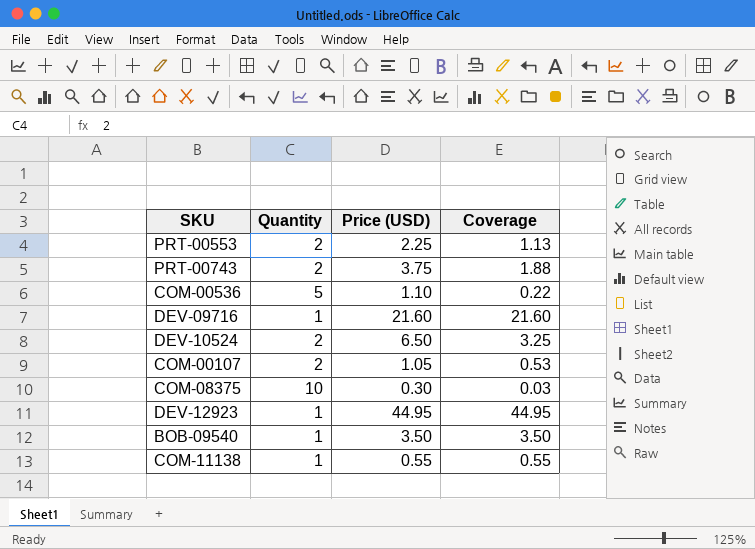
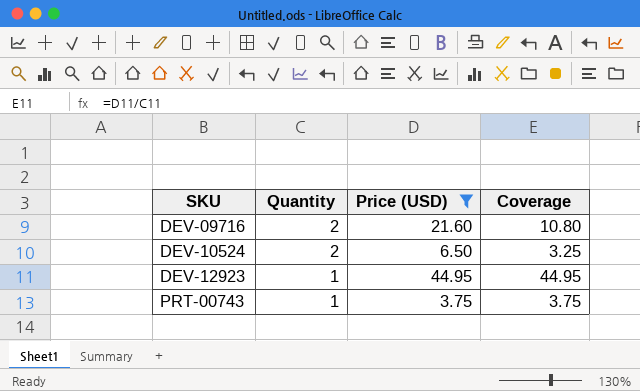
filter: none -> Price (USD) >= 3.75
row order: none -> SKU ascending
DEV-09716 | Quantity: 1 -> 2
DEV-09716 | Coverage: 21.60 -> 10.80
PRT-00743 | Quantity: 2 -> 1
PRT-00743 | Coverage: 1.88 -> 3.75

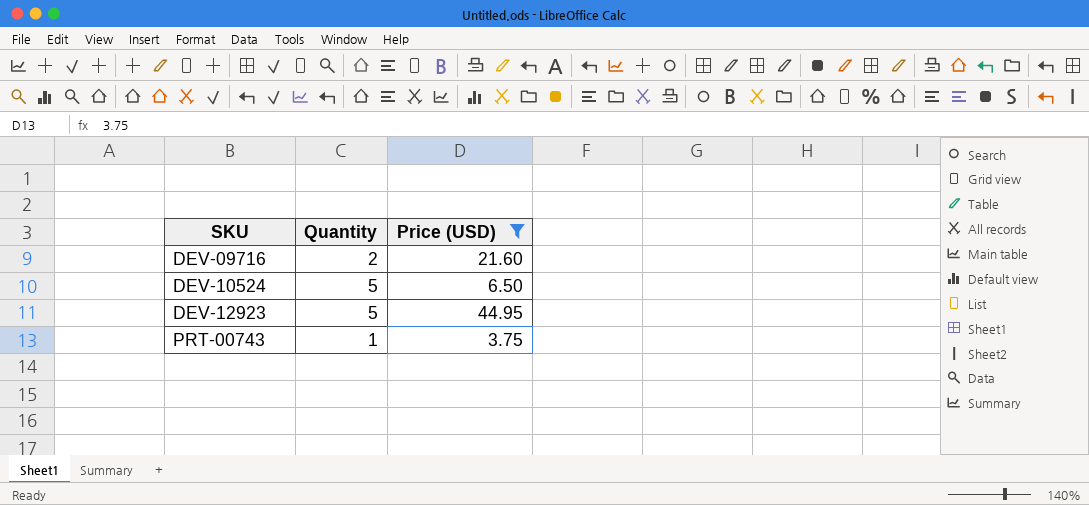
column Coverage | formula: [Price (USD)] / [Quantity] -> none
DEV-10524 | Quantity: 2 -> 5
DEV-12923 | Quantity: 1 -> 5

